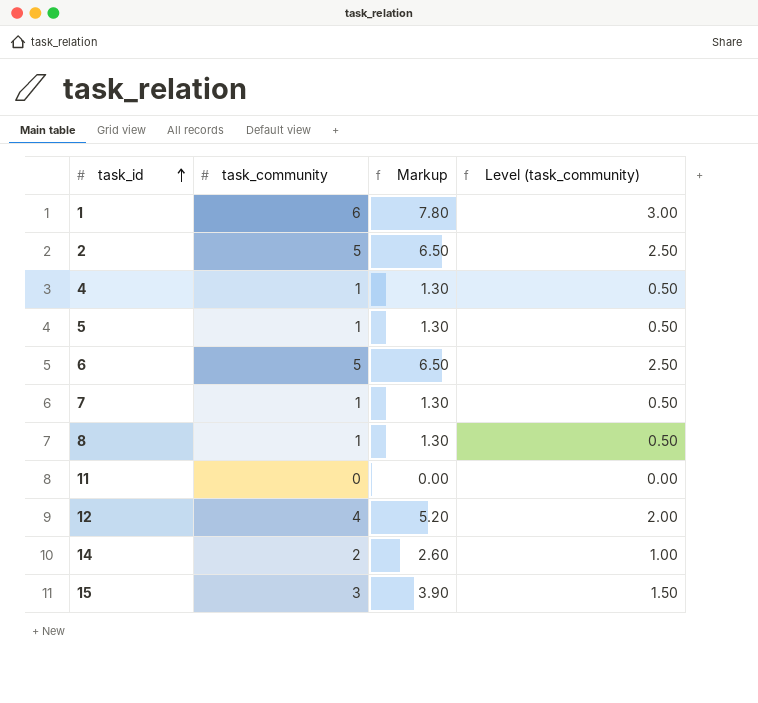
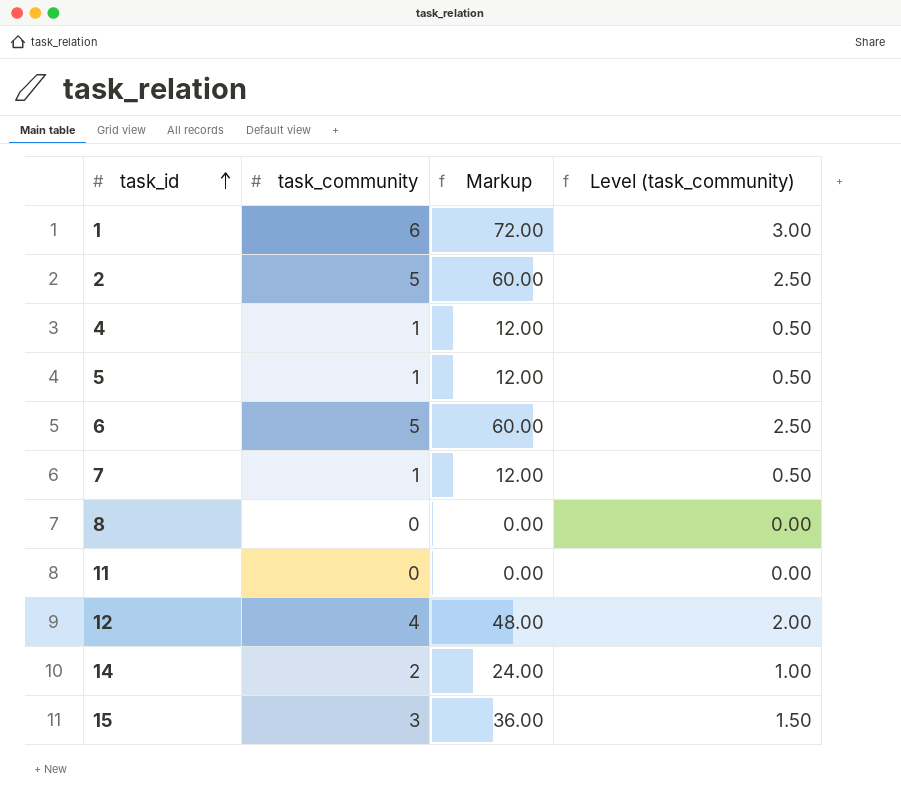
column Markup | formula: [task_community] * 1.3 -> [task_community] * 12
8 | task_community: 1 -> 0
8 | Level (task_community): 0.50 -> 0.00

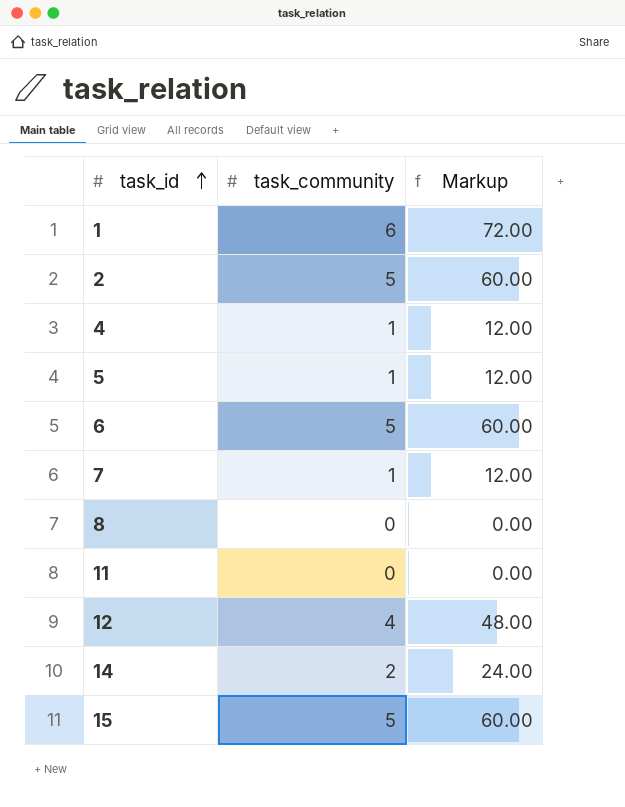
column Level (task_community) | formula: [task_community] * 0.5 -> none
15 | task_community: 3 -> 5
15 | Markup: 36.00 -> 60.00

